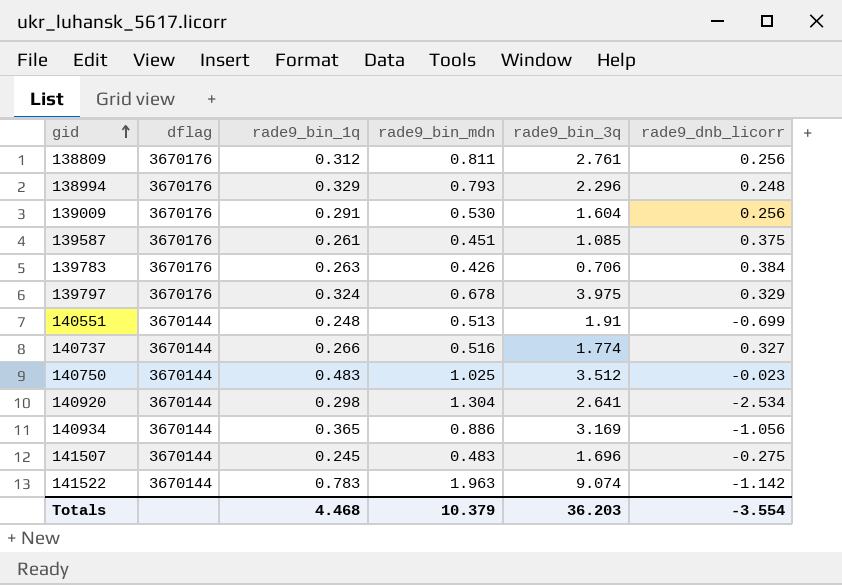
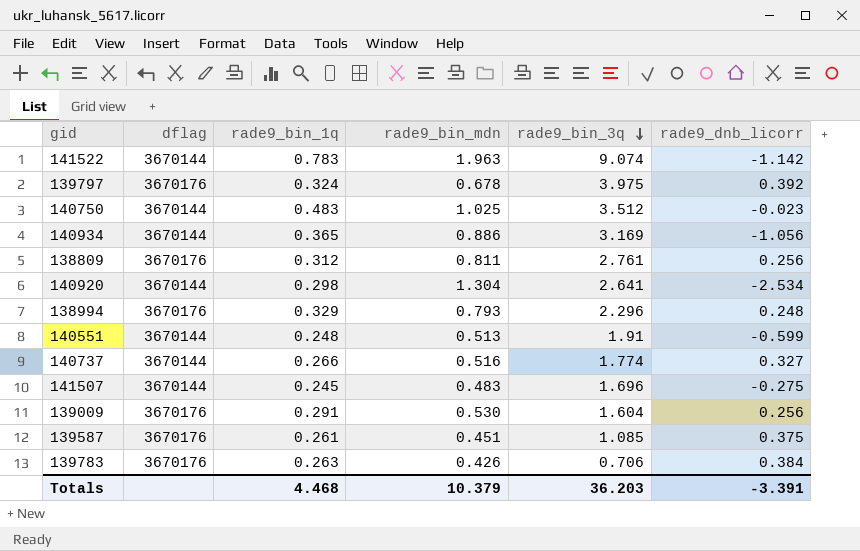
row order: gid ascending -> rade9_bin_3q descending
139797 | rade9_dnb_licorr: 0.329 -> 0.392
140551 | rade9_dnb_licorr: -0.699 -> -0.599
Totals | rade9_dnb_licorr: -3.554 -> -3.391

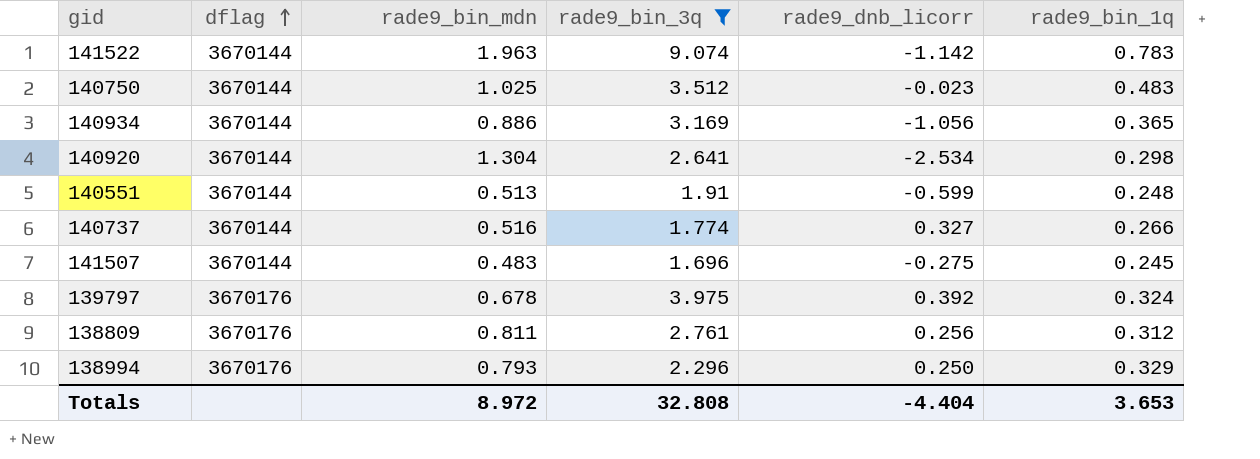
filter: none -> rade9_bin_3q >= 1.696
row order: rade9_bin_3q descending -> dflag ascending
column rade9_bin_1q | position: 3 -> 6
138994 | rade9_dnb_licorr: 0.248 -> 0.250
Totals | rade9_bin_mdn: 10.379 -> 8.972
Totals | rade9_bin_3q: 36.203 -> 32.808
Totals | rade9_dnb_licorr: -3.391 -> -4.404
Totals | rade9_bin_1q: 4.468 -> 3.653

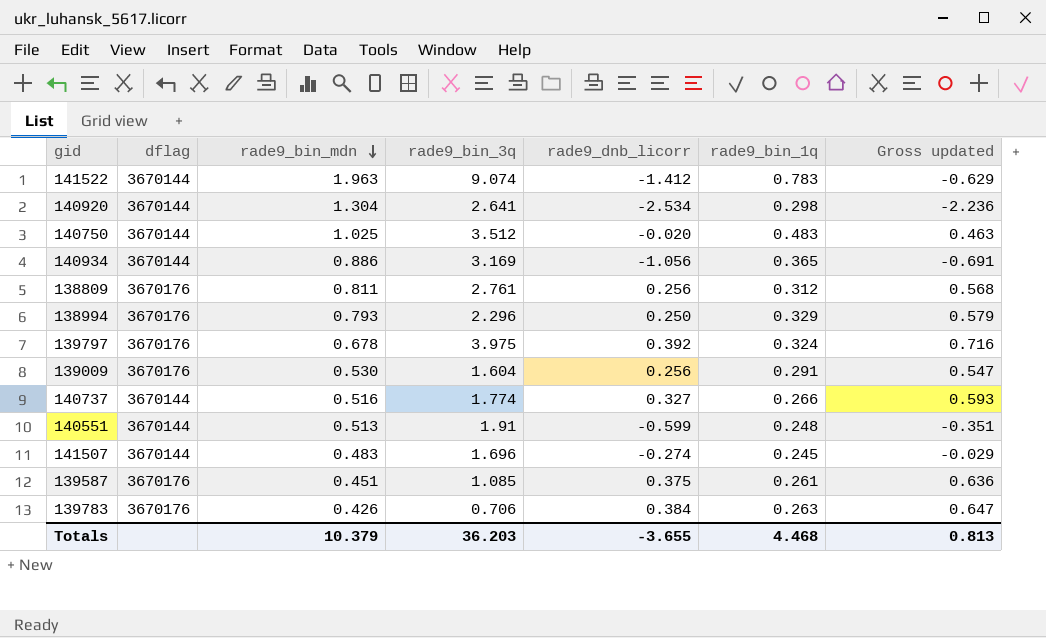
filter: rade9_bin_3q >= 1.696 -> none
row order: dflag ascending -> rade9_bin_mdn descending
column Gross updated | formula: none -> [rade9_dnb_licorr] + [rade9_bin_1q]
141522 | rade9_dnb_licorr: -1.142 -> -1.412
140750 | rade9_dnb_licorr: -0.023 -> -0.020
141507 | rade9_dnb_licorr: -0.275 -> -0.274
Totals | rade9_bin_mdn: 8.972 -> 10.379
Totals | rade9_bin_3q: 32.808 -> 36.203
Totals | rade9_dnb_licorr: -4.404 -> -3.655
Totals | rade9_bin_1q: 3.653 -> 4.468

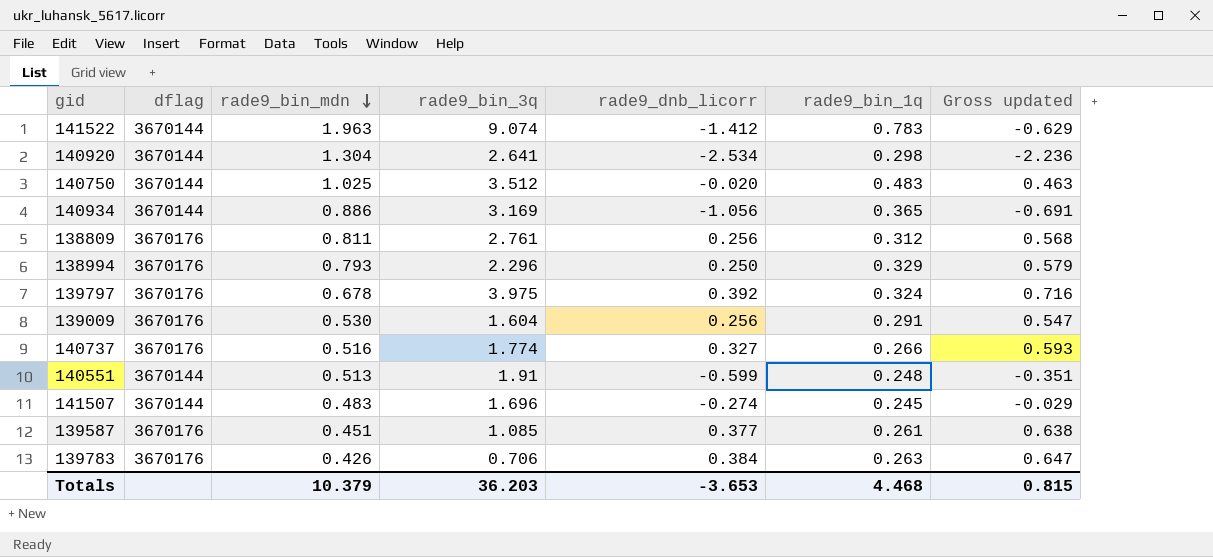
140737 | dflag: 3670144 -> 3670176
139587 | rade9_dnb_licorr: 0.375 -> 0.377
139587 | Gross updated: 0.636 -> 0.638
Totals | rade9_dnb_licorr: -3.655 -> -3.653
Totals | Gross updated: 0.813 -> 0.815

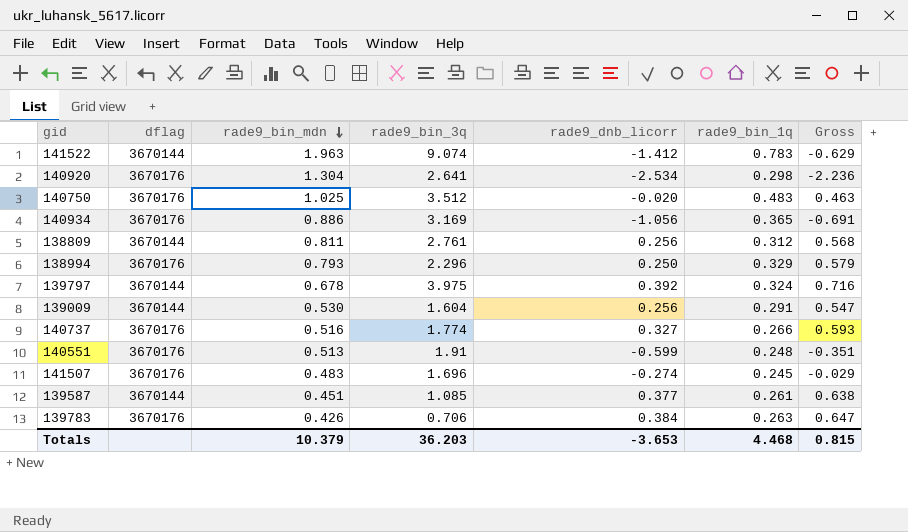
column name: Gross updated -> Gross
140920 | dflag: 3670144 -> 3670176
140750 | dflag: 3670144 -> 3670176
140934 | dflag: 3670144 -> 3670176
138809 | dflag: 3670176 -> 3670144
139797 | dflag: 3670176 -> 3670144
139009 | dflag: 3670176 -> 3670144
140551 | dflag: 3670144 -> 3670176
141507 | dflag: 3670144 -> 3670176
139587 | dflag: 3670176 -> 3670144

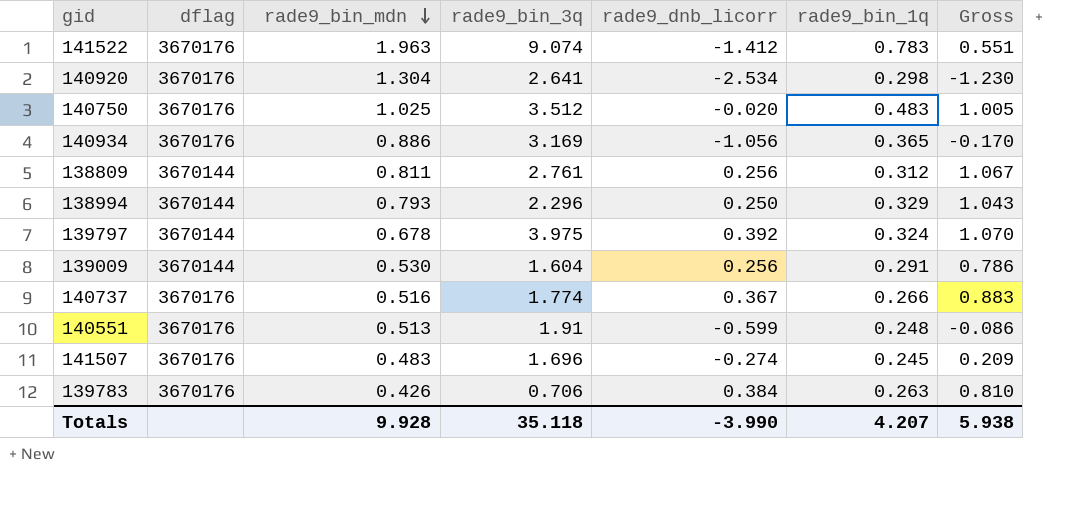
column Gross | formula: [rade9_dnb_licorr] + [rade9_bin_1q] -> [rade9_bin_mdn] + [rade9_dnb_licorr]
row 139587: 3670144 | 0.451 | 1.085 | 0.377 | 0.261 | 0.638 -> none
141522 | dflag: 3670144 -> 3670176
138994 | dflag: 3670176 -> 3670144
140737 | rade9_dnb_licorr: 0.327 -> 0.367
Totals | rade9_bin_mdn: 10.379 -> 9.928
Totals | rade9_bin_3q: 36.203 -> 35.118
Totals | rade9_dnb_licorr: -3.653 -> -3.990
Totals | rade9_bin_1q: 4.468 -> 4.207
Totals | Gross: 0.815 -> 5.938

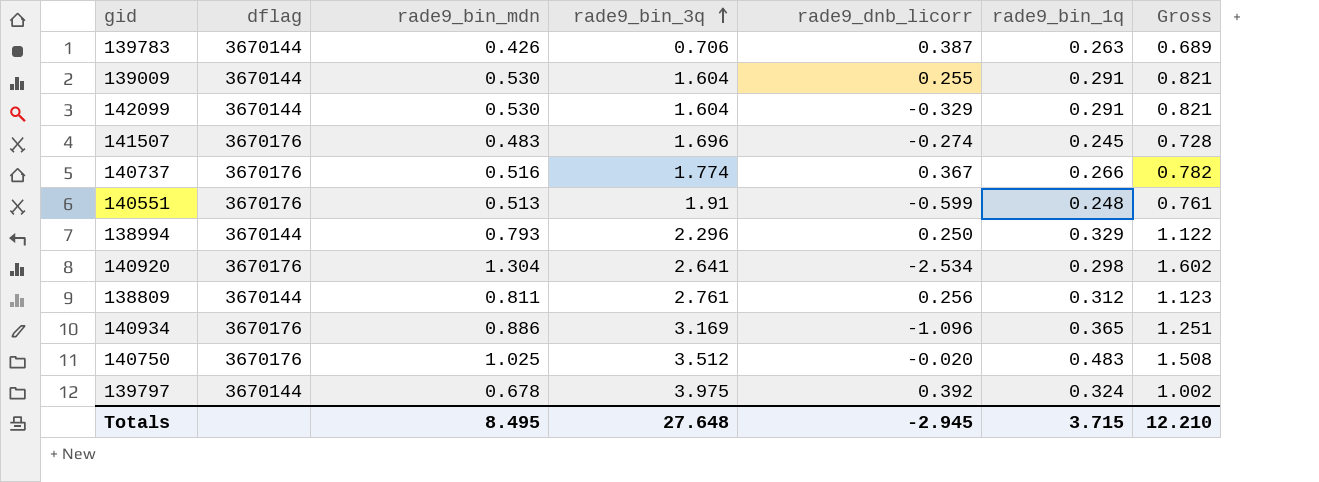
row order: rade9_bin_mdn descending -> rade9_bin_3q ascending
column Gross | formula: [rade9_bin_mdn] + [rade9_dnb_licorr] -> [rade9_bin_mdn] + [rade9_bin_1q]
row 141522: 3670176 | 1.963 | 9.074 | -1.412 | 0.783 | 0.551 -> none
139783 | dflag: 3670176 -> 3670144
139783 | rade9_dnb_licorr: 0.384 -> 0.387
139009 | rade9_dnb_licorr: 0.256 -> 0.255
row 142099: none -> 3670144 | 0.530 | 1.604 | -0.329 | 0.291 | 0.821
140934 | rade9_dnb_licorr: -1.056 -> -1.096
Totals | rade9_bin_mdn: 9.928 -> 8.495
Totals | rade9_bin_3q: 35.118 -> 27.648
Totals | rade9_dnb_licorr: -3.990 -> -2.945
Totals | rade9_bin_1q: 4.207 -> 3.715
Totals | Gross: 5.938 -> 12.210

